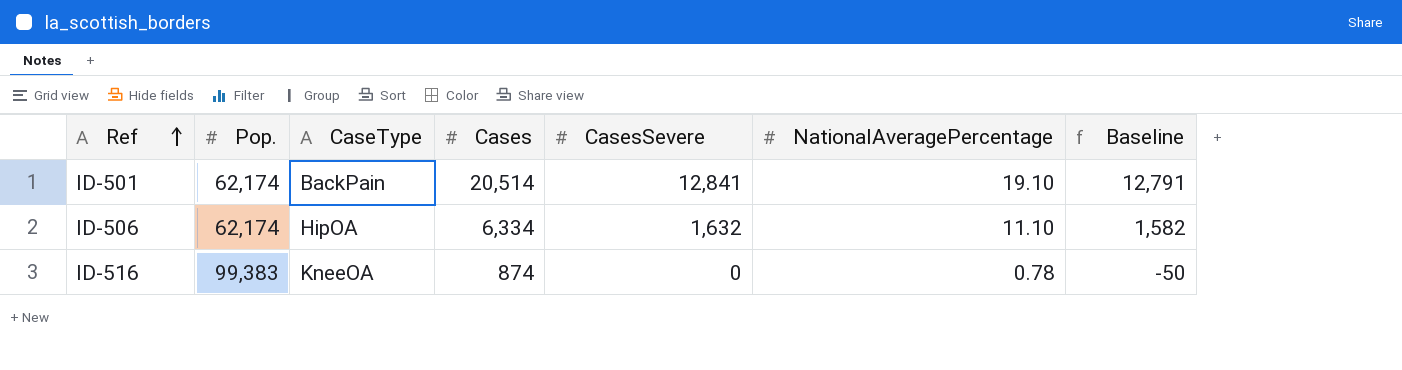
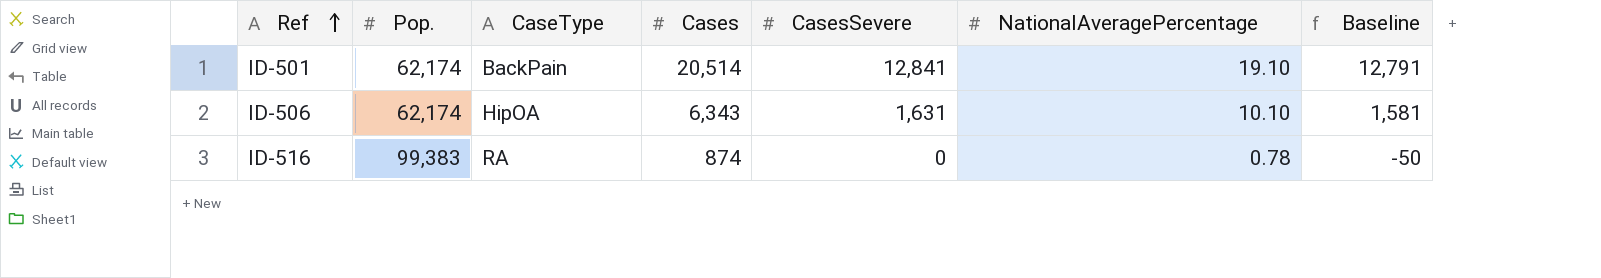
ID-506 | Cases: 6,334 -> 6,343
ID-506 | CasesSevere: 1,632 -> 1,631
ID-506 | NationalAveragePercentage: 11.10 -> 10.10
ID-506 | Baseline: 1,582 -> 1,581
ID-516 | CaseType: KneeOA -> RA

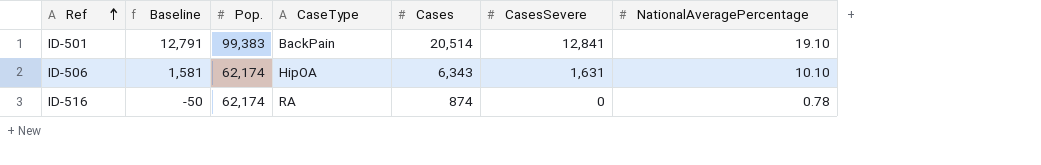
column Baseline | position: 7 -> 2
ID-501 | Pop.: 62,174 -> 99,383
ID-516 | Pop.: 99,383 -> 62,174

